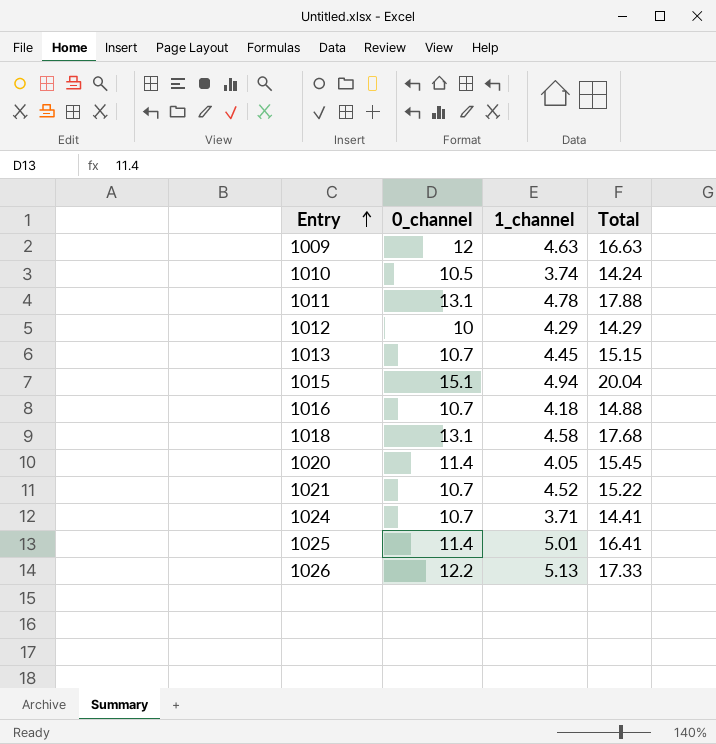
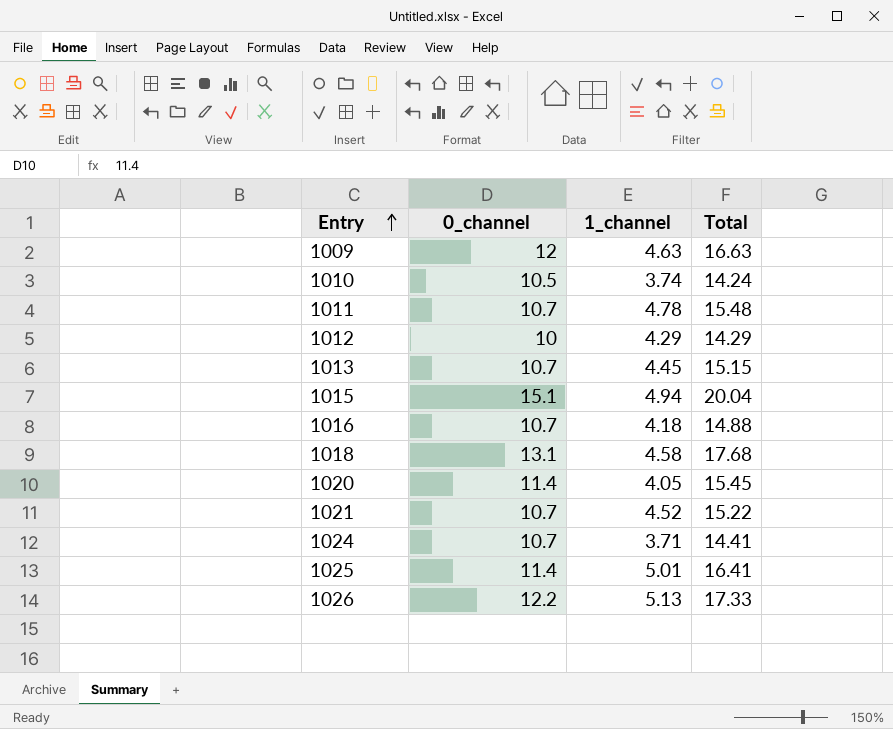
1011 | 0_channel: 13.1 -> 10.7
1011 | Total: 17.88 -> 15.48

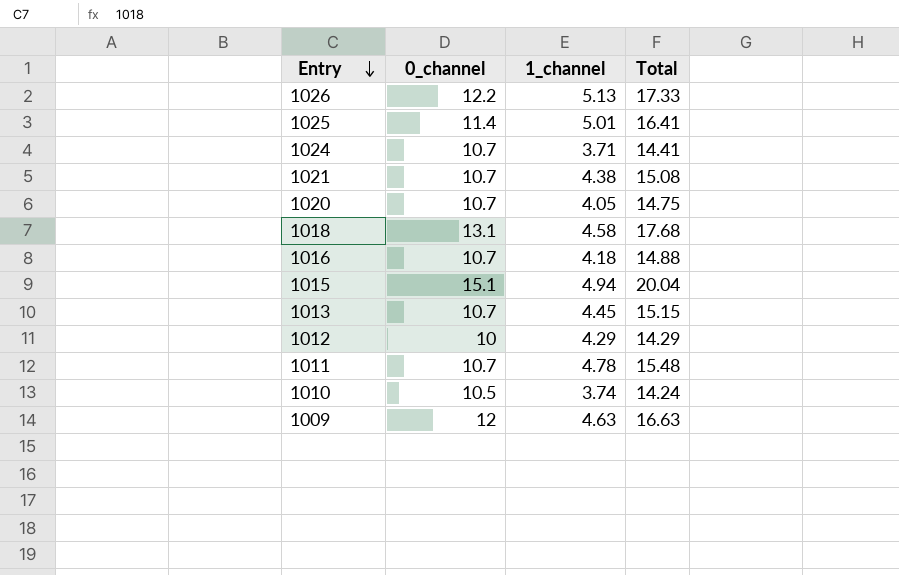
row order: Entry ascending -> Entry descending
1021 | 1_channel: 4.52 -> 4.38
1021 | Total: 15.22 -> 15.08
1020 | 0_channel: 11.4 -> 10.7
1020 | Total: 15.45 -> 14.75

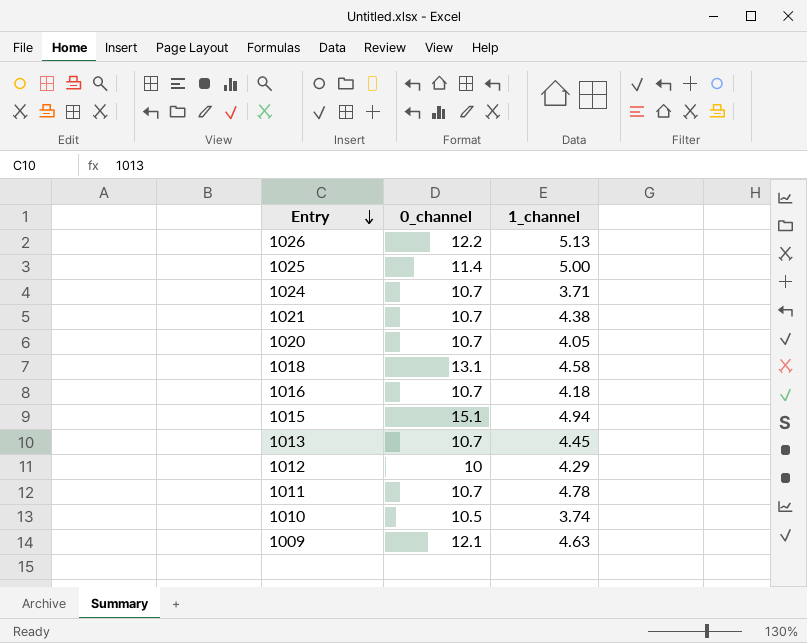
column Total | formula: [0_channel] + [1_channel] -> none
1025 | 1_channel: 5.01 -> 5.00
1009 | 0_channel: 12 -> 12.1

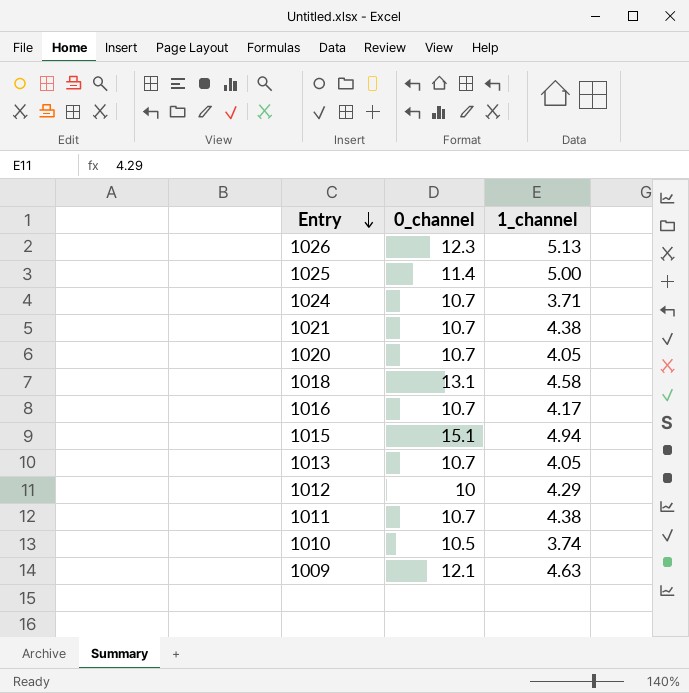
1026 | 0_channel: 12.2 -> 12.3
1016 | 1_channel: 4.18 -> 4.17
1013 | 1_channel: 4.45 -> 4.05
1011 | 1_channel: 4.78 -> 4.38

